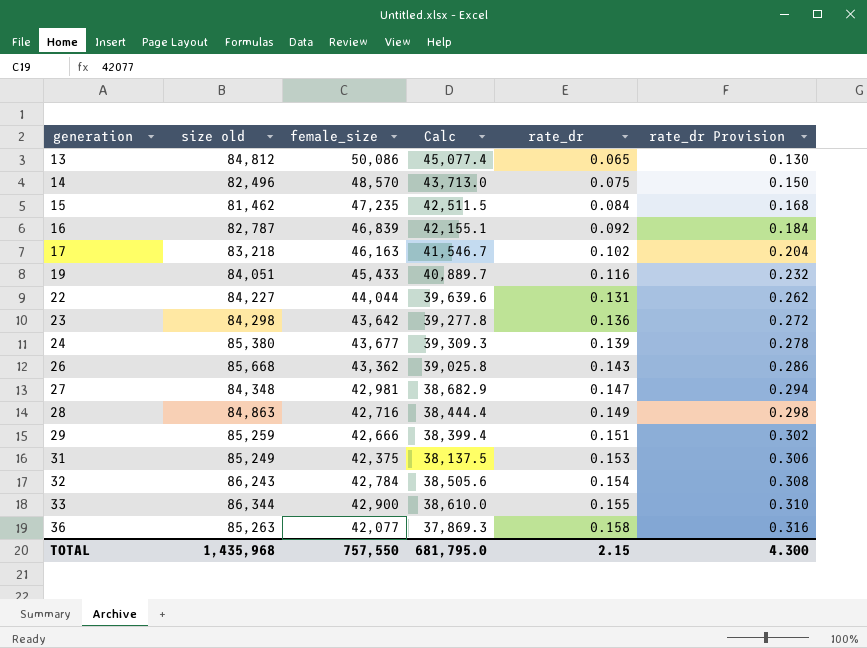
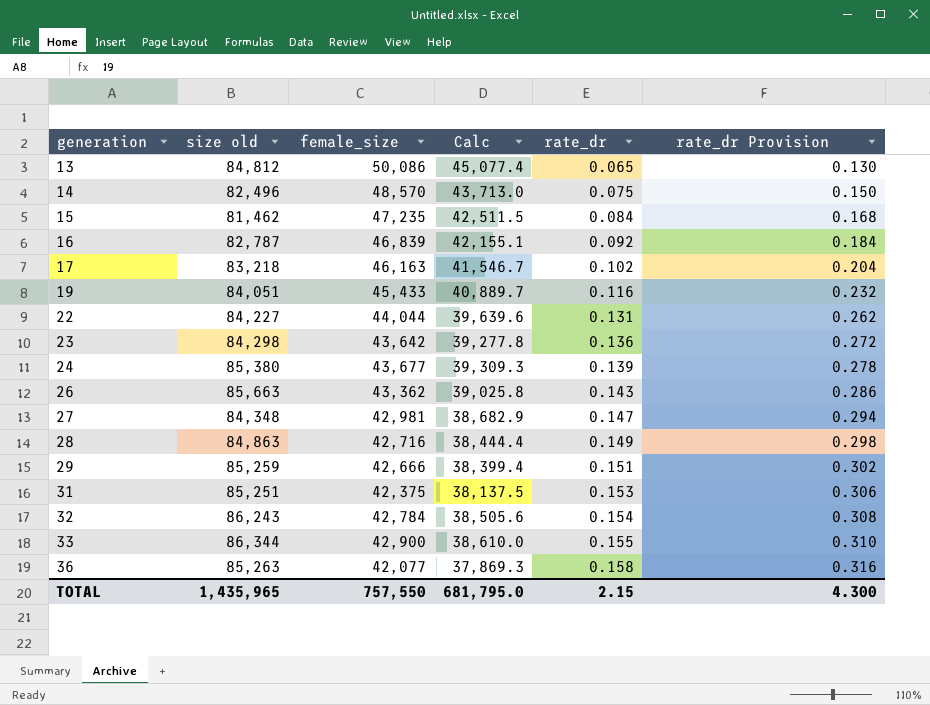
26 | size old: 85,668 -> 85,663
31 | size old: 85,249 -> 85,251
TOTAL | size old: 1,435,968 -> 1,435,965

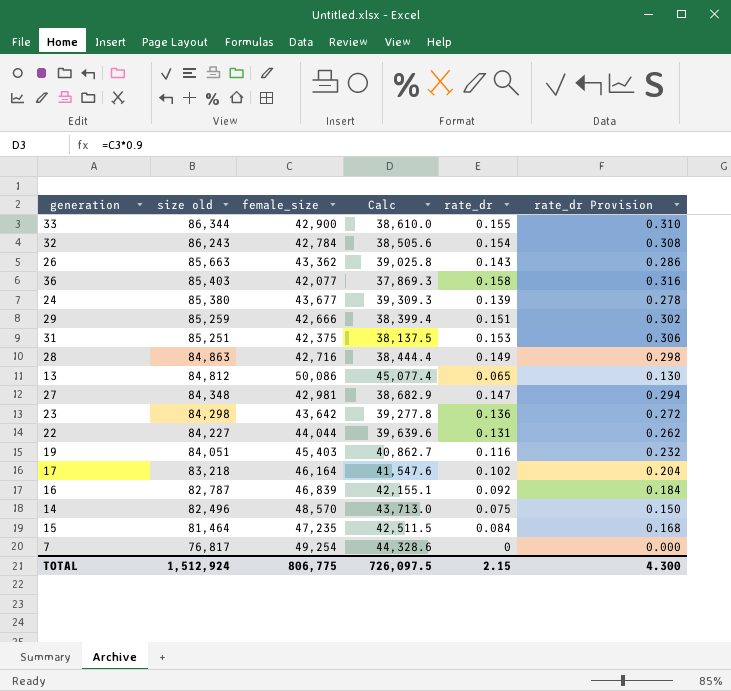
row order: generation ascending -> size old descending
36 | size old: 85,263 -> 85,403
19 | female_size: 45,433 -> 45,403
19 | Calc: 40,889.7 -> 40,862.7
17 | female_size: 46,163 -> 46,164
17 | Calc: 41,546.7 -> 41,547.6
15 | size old: 81,462 -> 81,464
row 7: none -> 76,817 | 49,254 | 44,328.6 | 0 | 0.000
TOTAL | size old: 1,435,965 -> 1,512,924
TOTAL | female_size: 757,550 -> 806,775
TOTAL | Calc: 681,795.0 -> 726,097.5

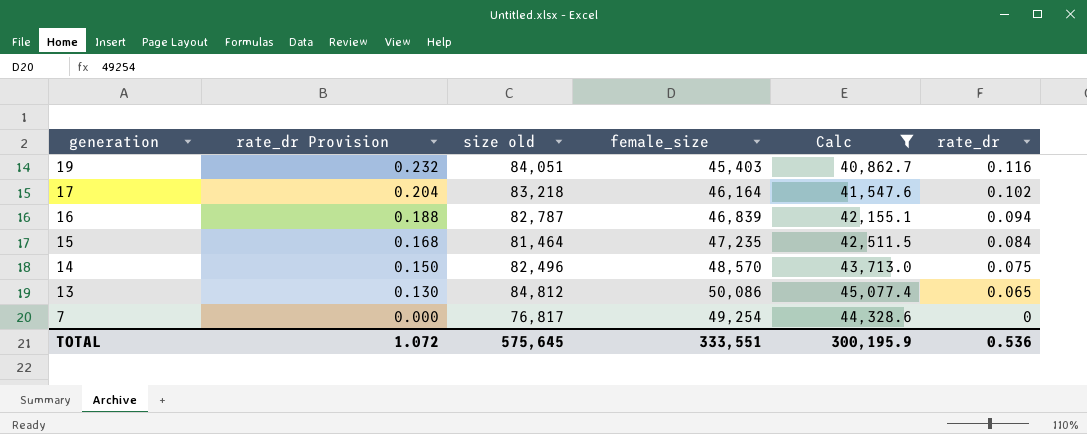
filter: none -> Calc >= 40,862.7
row order: size old descending -> generation descending
column rate_dr Provision | position: 6 -> 2
16 | rate_dr Provision: 0.184 -> 0.188
16 | rate_dr: 0.092 -> 0.094
TOTAL | rate_dr Provision: 4.300 -> 1.072
TOTAL | size old: 1,512,924 -> 575,645
TOTAL | female_size: 806,775 -> 333,551
TOTAL | Calc: 726,097.5 -> 300,195.9
TOTAL | rate_dr: 2.15 -> 0.536

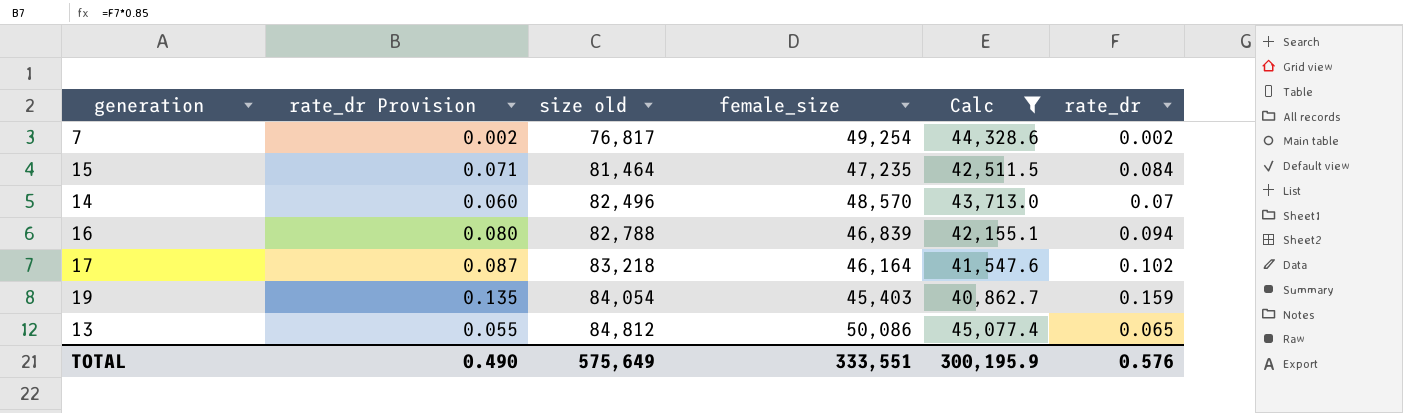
row order: generation descending -> size old ascending
column rate_dr Provision | formula: [rate_dr] * 2 -> [rate_dr] * 0.85
7 | rate_dr: 0 -> 0.002
14 | rate_dr: 0.075 -> 0.07
16 | size old: 82,787 -> 82,788
19 | size old: 84,051 -> 84,054
19 | rate_dr: 0.116 -> 0.159
TOTAL | rate_dr Provision: 1.072 -> 0.490
TOTAL | size old: 575,645 -> 575,649
TOTAL | rate_dr: 0.536 -> 0.576

